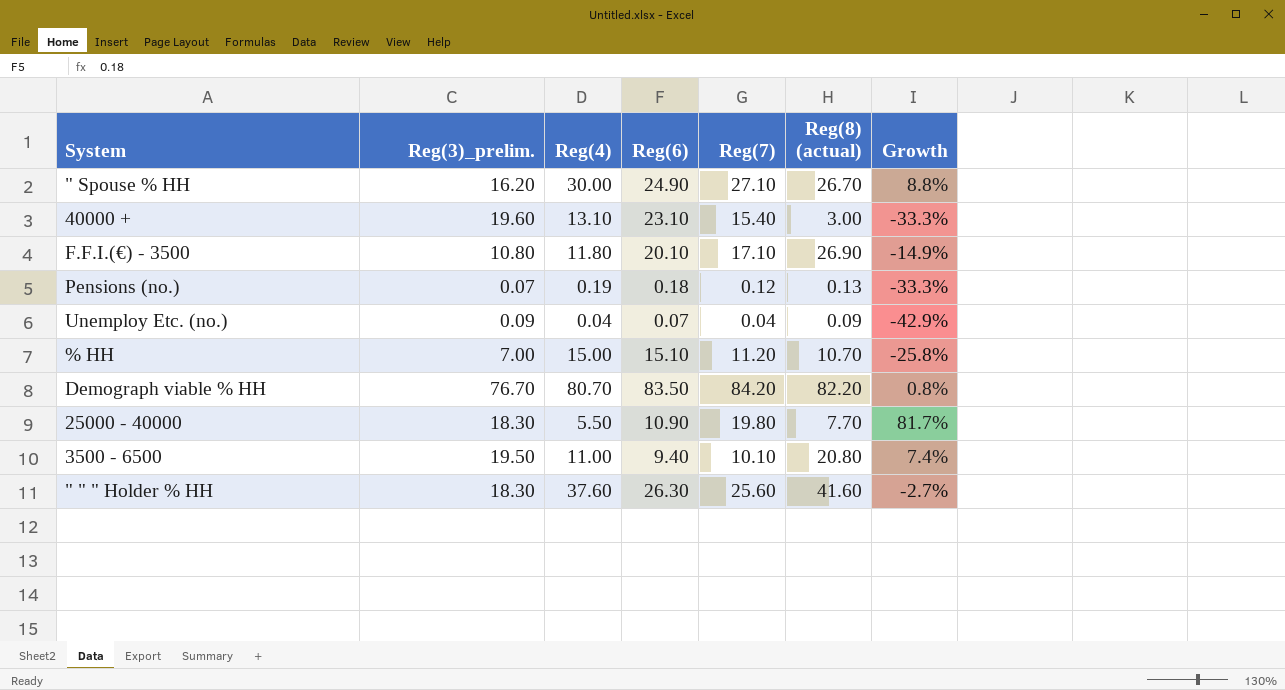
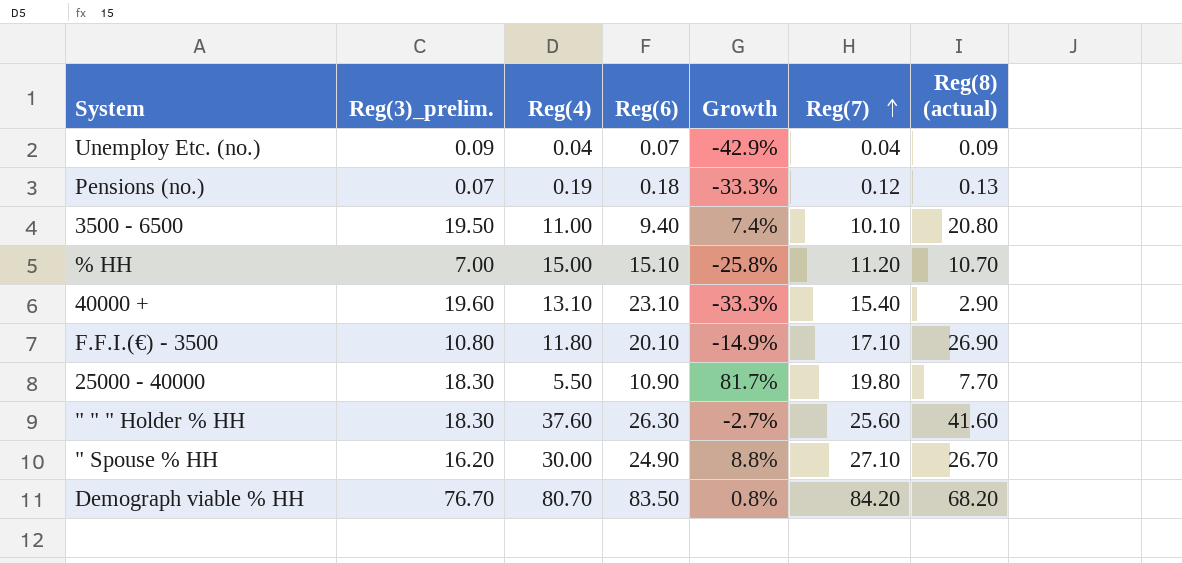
row order: none -> Reg(7) ascending
column Growth | position: 7 -> 5
40000 + | Reg(8) (actual): 3.00 -> 2.90
Demograph viable % HH | Reg(8) (actual): 82.20 -> 68.20

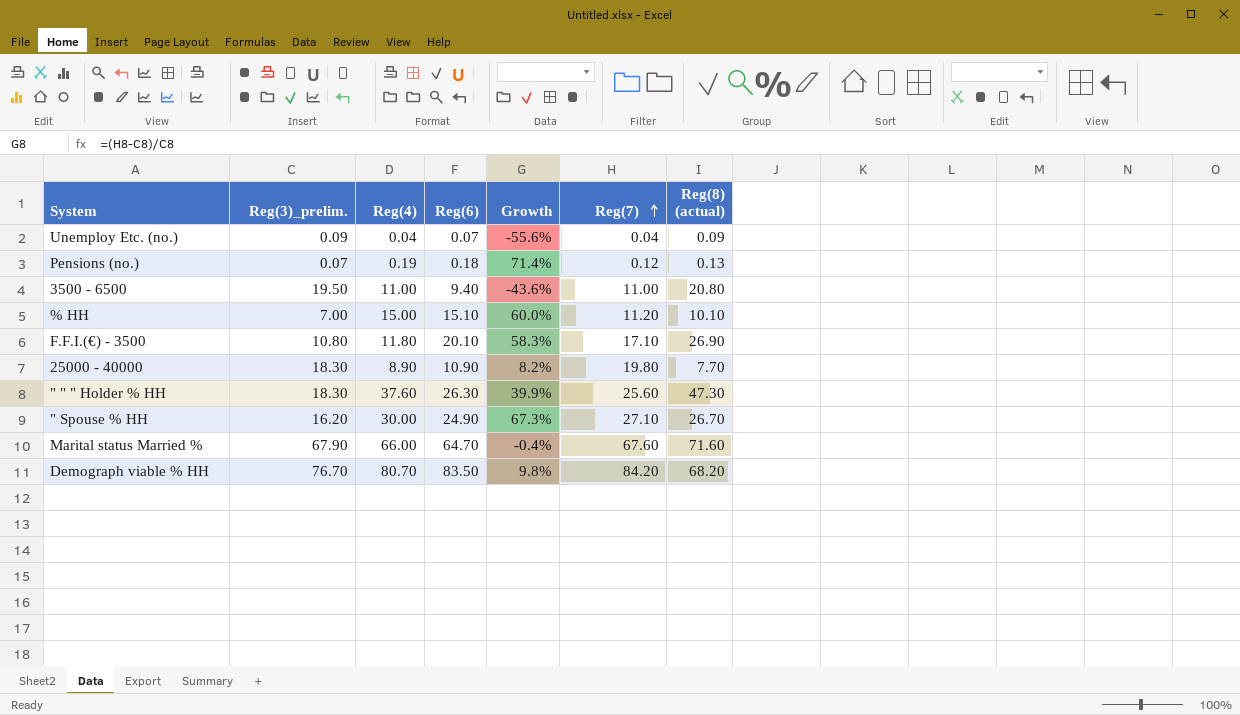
column Growth | formula: ([Reg(7)] - [Reg(6)]) / [Reg(6)] -> ([Reg(7)] - [Reg(3)_prelim.]) / [Reg(3)_prelim.]
row 40000 +: 19.60 | 13.10 | 23.10 | -33.3% | 15.40 | 2.90 -> none
3500 - 6500 | Reg(7): 10.10 -> 11.00
% HH | Reg(8) (actual): 10.70 -> 10.10
25000 - 40000 | Reg(4): 5.50 -> 8.90
" " " Holder % HH | Reg(8) (actual): 41.60 -> 47.30
row Marital status Married %: none -> 67.90 | 66.00 | 64.70 | -0.4% | 67.60 | 71.60

